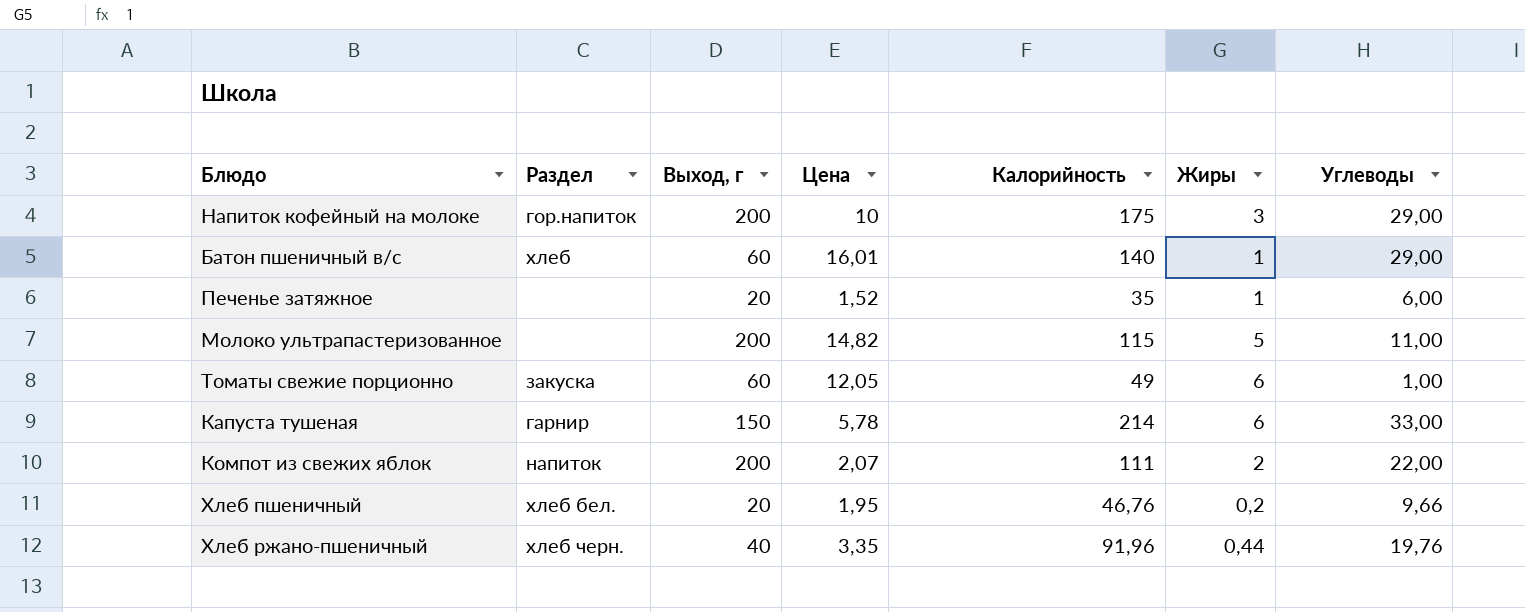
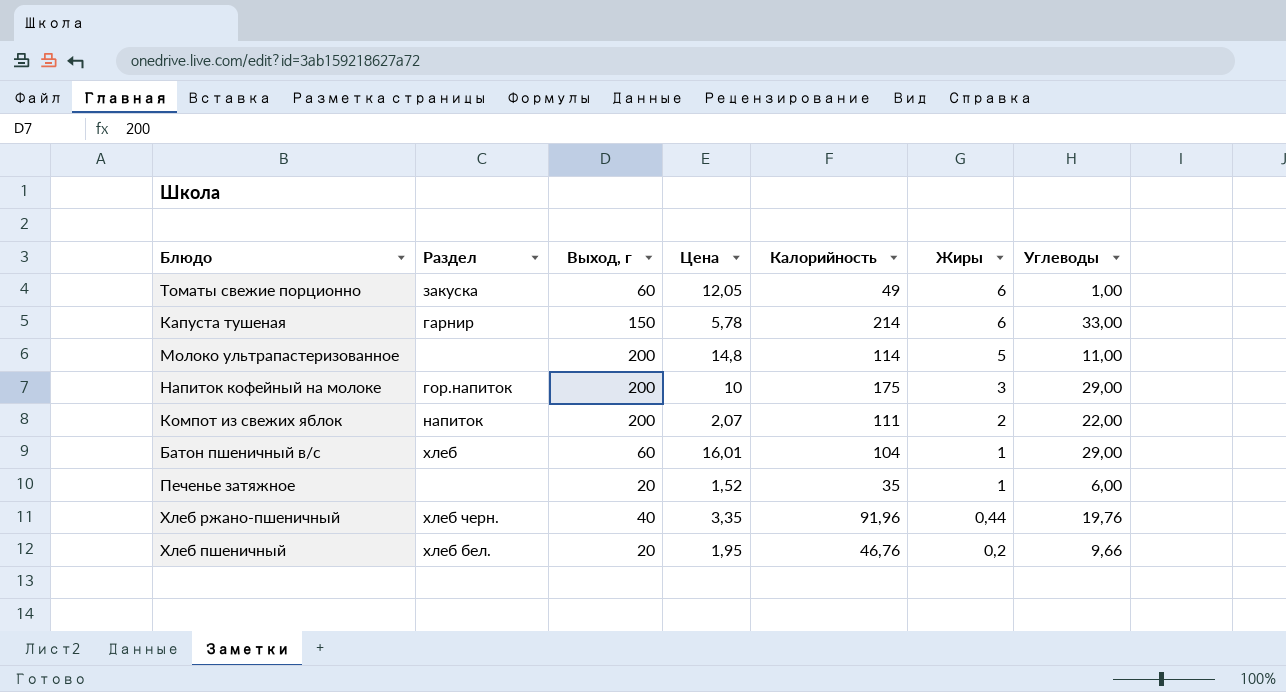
row order: none -> Жиры descending
Молоко ультрапастеризованное | Цена: 14,82 -> 14,8
Молоко ультрапастеризованное | Калорийность: 115 -> 114
Батон пшеничный в/с | Калорийность: 140 -> 104

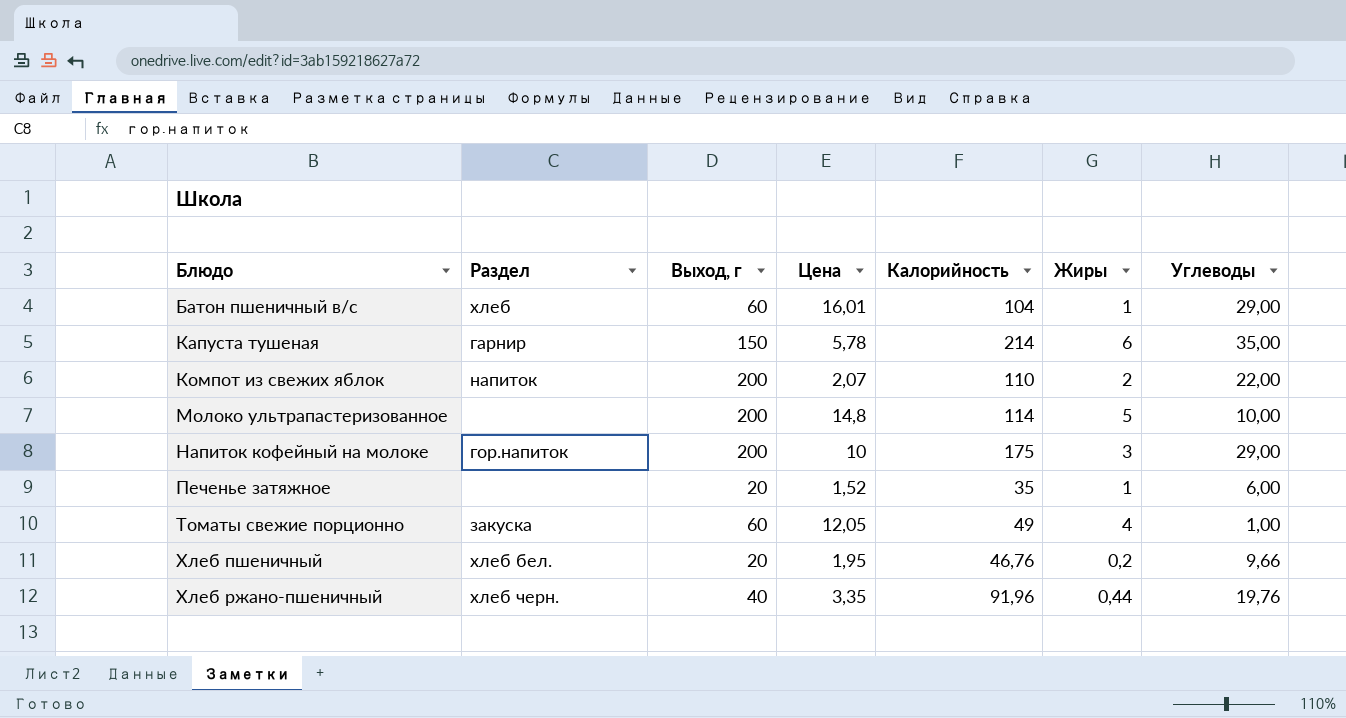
row order: Жиры descending -> Блюдо ascending
Капуста тушеная | Углеводы: 33,00 -> 35,00
Компот из свежих яблок | Калорийность: 111 -> 110
Молоко ультрапастеризованное | Углеводы: 11,00 -> 10,00
Томаты свежие порционно | Жиры: 6 -> 4

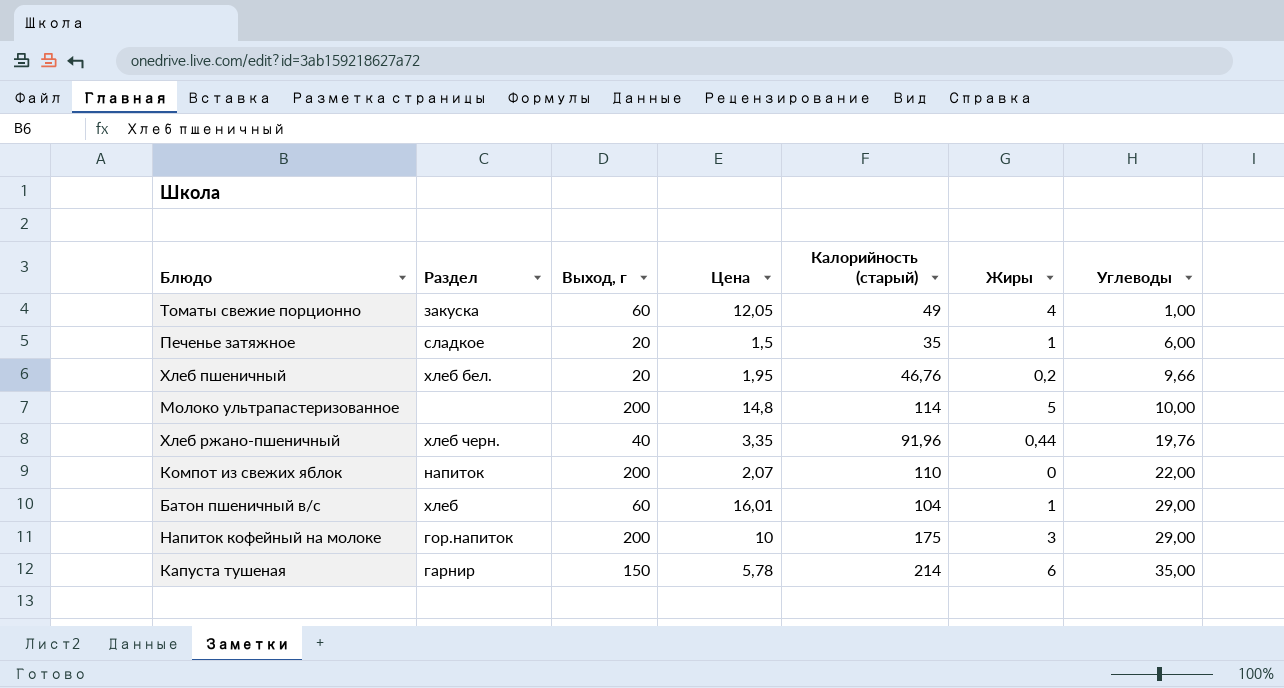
row order: Блюдо ascending -> Углеводы ascending
column name: Калорийность -> Калорийность (старый)
Печенье затяжное | Раздел: none -> сладкое
Печенье затяжное | Цена: 1,52 -> 1,5
Компот из свежих яблок | Жиры: 2 -> 0

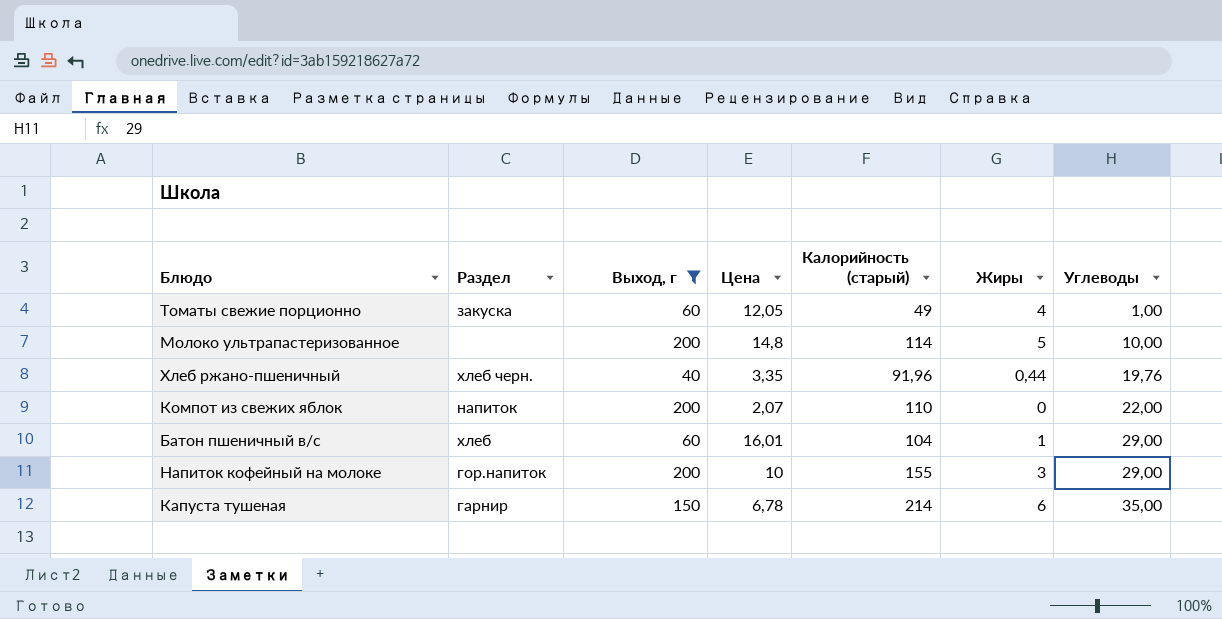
filter: none -> Выход, г != 20
Напиток кофейный на молоке | Калорийность (старый): 175 -> 155
Капуста тушеная | Цена: 5,78 -> 6,78

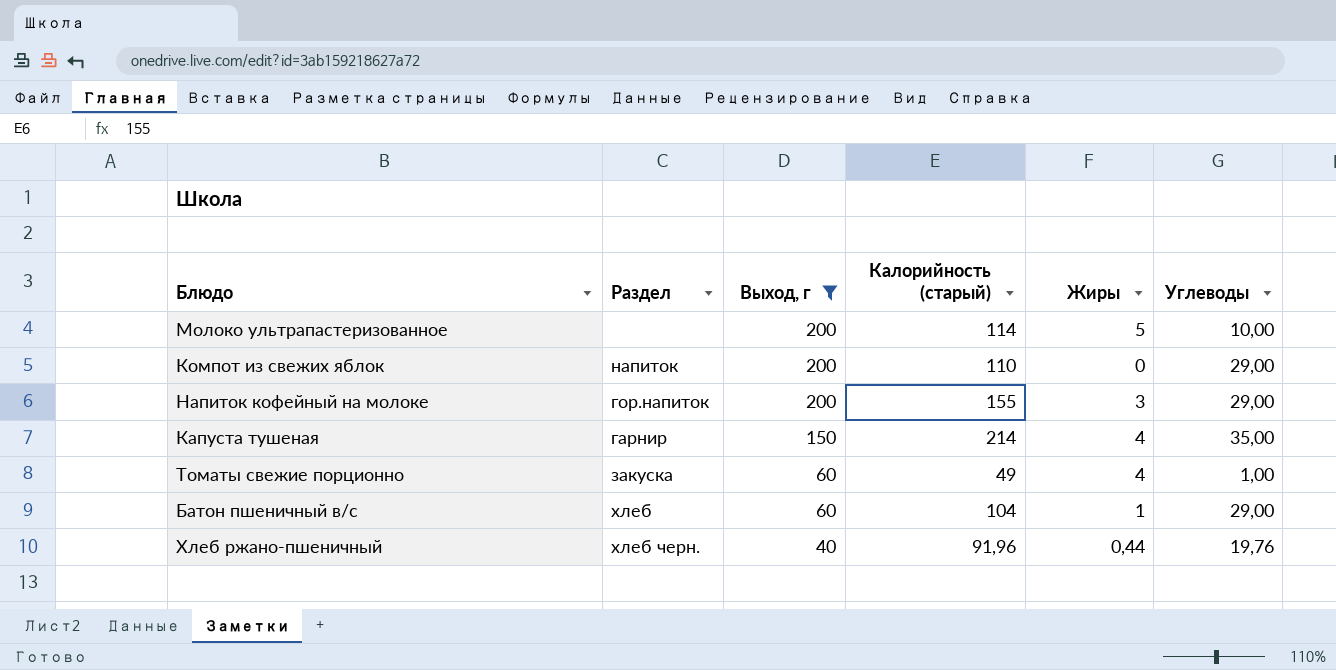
row order: Углеводы ascending -> Выход, г descending
column Цена | position: 4 -> none
Компот из свежих яблок | Углеводы: 22,00 -> 29,00
Капуста тушеная | Жиры: 6 -> 4

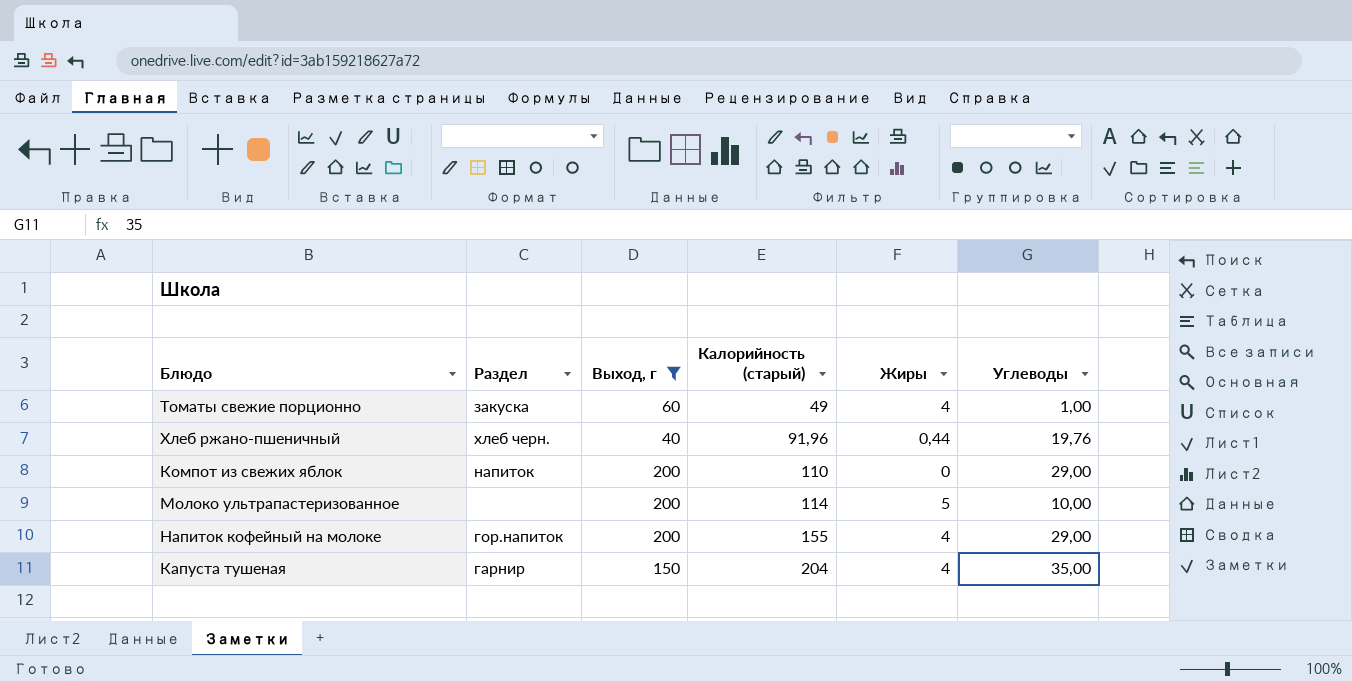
row order: Выход, г descending -> Калорийность (старый) ascending
row Батон пшеничный в/с: хлеб | 60 | 104 | 1 | 29,00 -> none
Напиток кофейный на молоке | Жиры: 3 -> 4
Капуста тушеная | Калорийность (старый): 214 -> 204

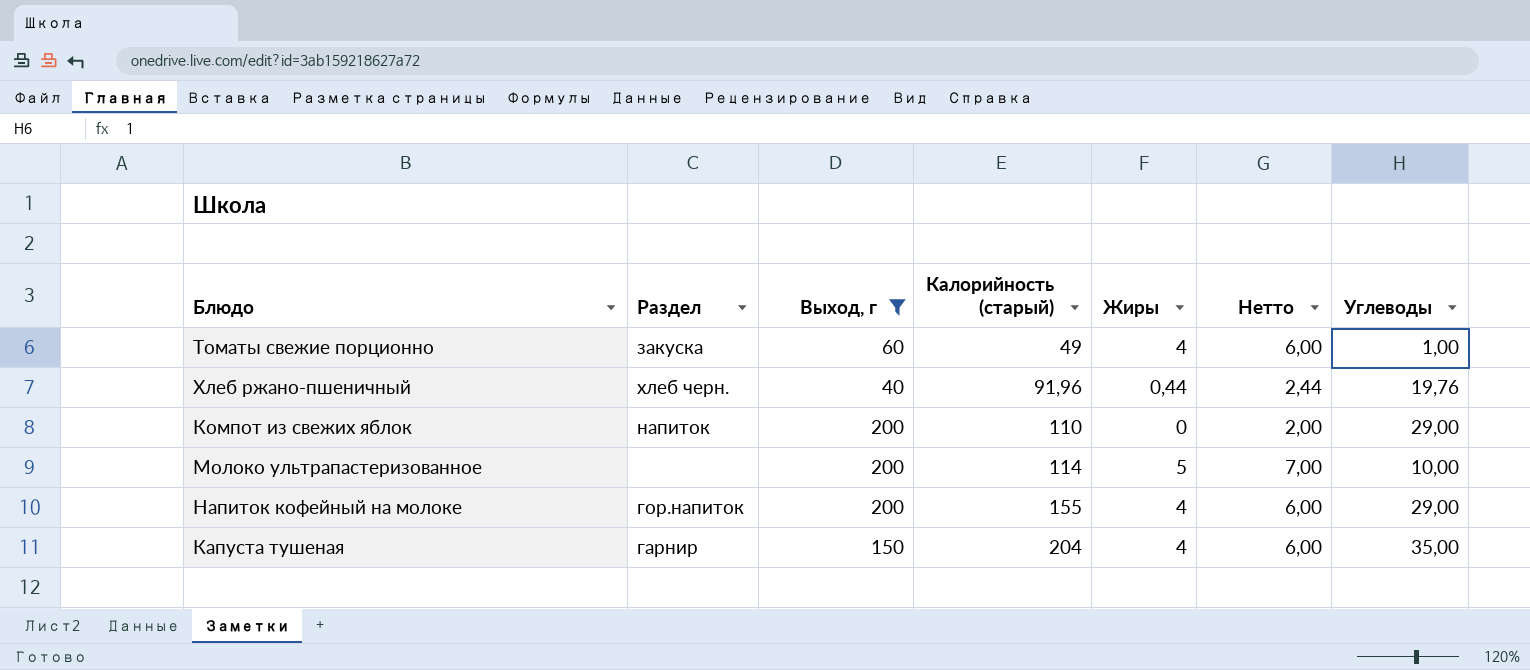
column Нетто | formula: none -> [Жиры] + 2

